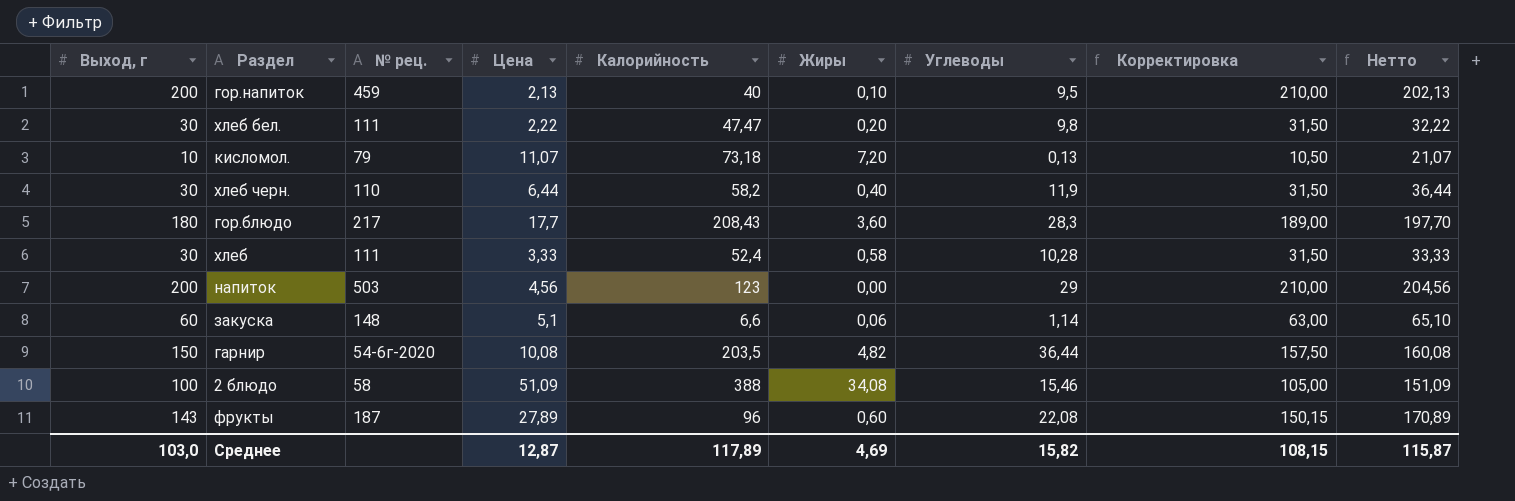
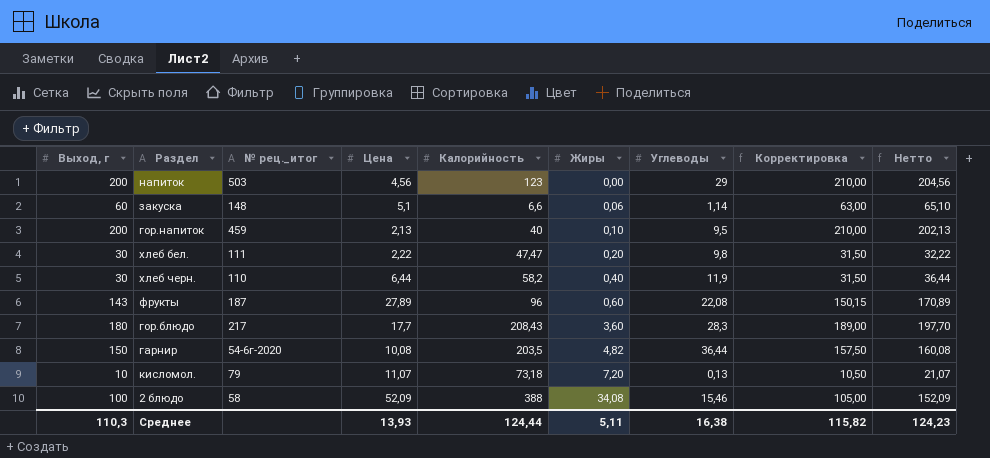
row order: none -> Жиры ascending
column name: № рец. -> № рец._итог
row хлеб: 30 | 111 | 3,33 | 52,4 | 0,58 | 10,28 | 31,50 | 33,33 -> none
2 блюдо | Цена: 51,09 -> 52,09
2 блюдо | Нетто: 151,09 -> 152,09
Среднее | Выход, г: 103,0 -> 110,3
Среднее | Цена: 12,87 -> 13,93
Среднее | Калорийность: 117,89 -> 124,44
Среднее | Жиры: 4,69 -> 5,11
Среднее | Углеводы: 15,82 -> 16,38
Среднее | Корректировка: 108,15 -> 115,82
Среднее | Нетто: 115,87 -> 124,23

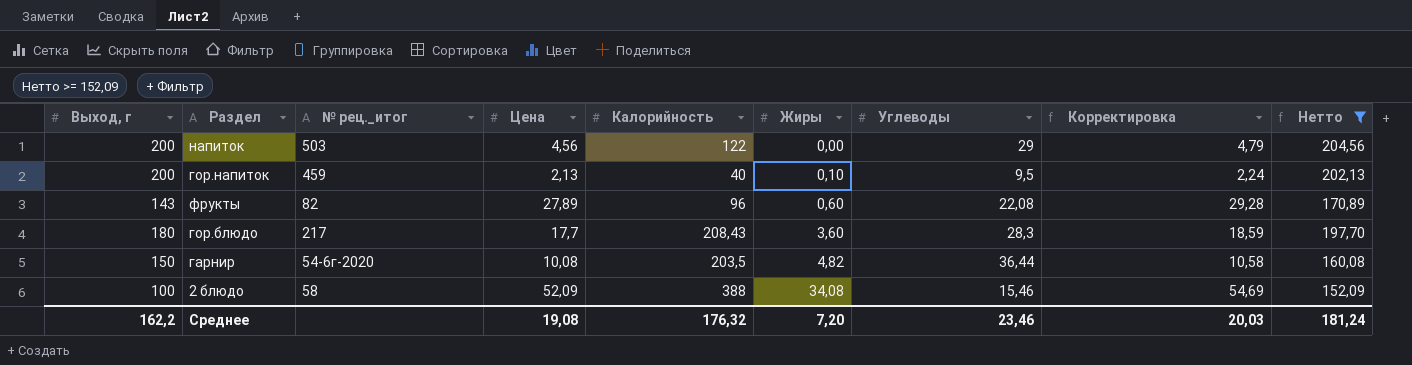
filter: none -> Нетто >= 152,09
column Корректировка | formula: [Выход, г] * 1,05 -> [Цена] * 1,05
напиток | Калорийность: 123 -> 122
фрукты | № рец._итог: 187 -> 82
Среднее | Выход, г: 110,3 -> 162,2
Среднее | Цена: 13,93 -> 19,08
Среднее | Калорийность: 124,44 -> 176,32
Среднее | Жиры: 5,11 -> 7,20
Среднее | Углеводы: 16,38 -> 23,46
Среднее | Корректировка: 115,82 -> 20,03
Среднее | Нетто: 124,23 -> 181,24

